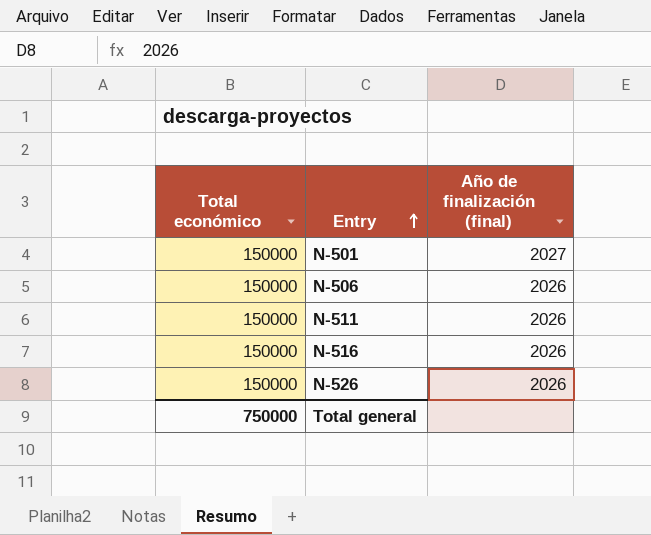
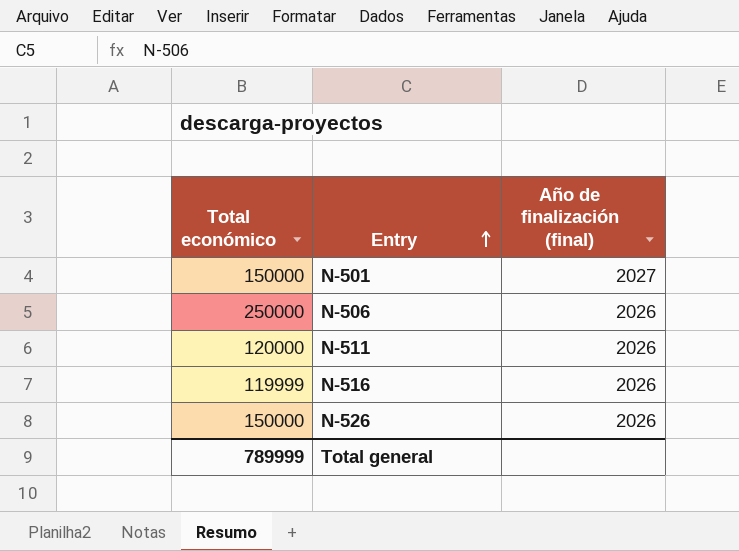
N-506 | Total económico: 150000 -> 250000
N-511 | Total económico: 150000 -> 120000
N-516 | Total económico: 150000 -> 119999
Total general | Total económico: 750000 -> 789999

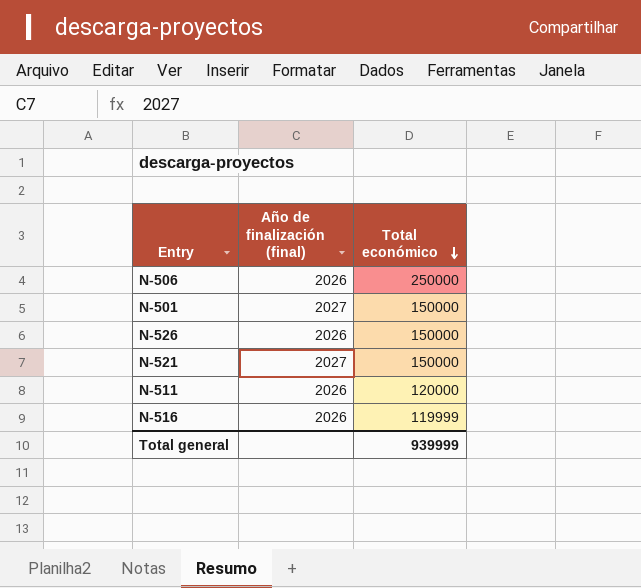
row order: Entry ascending -> Total económico descending
column Total económico | position: 1 -> 3
row N-521: none -> 2027 | 150000
Total general | Total económico: 789999 -> 939999

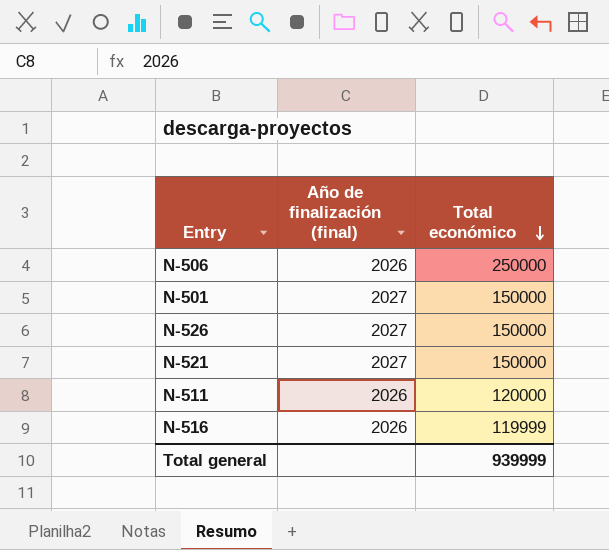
N-526 | Año de finalización (final): 2026 -> 2027

